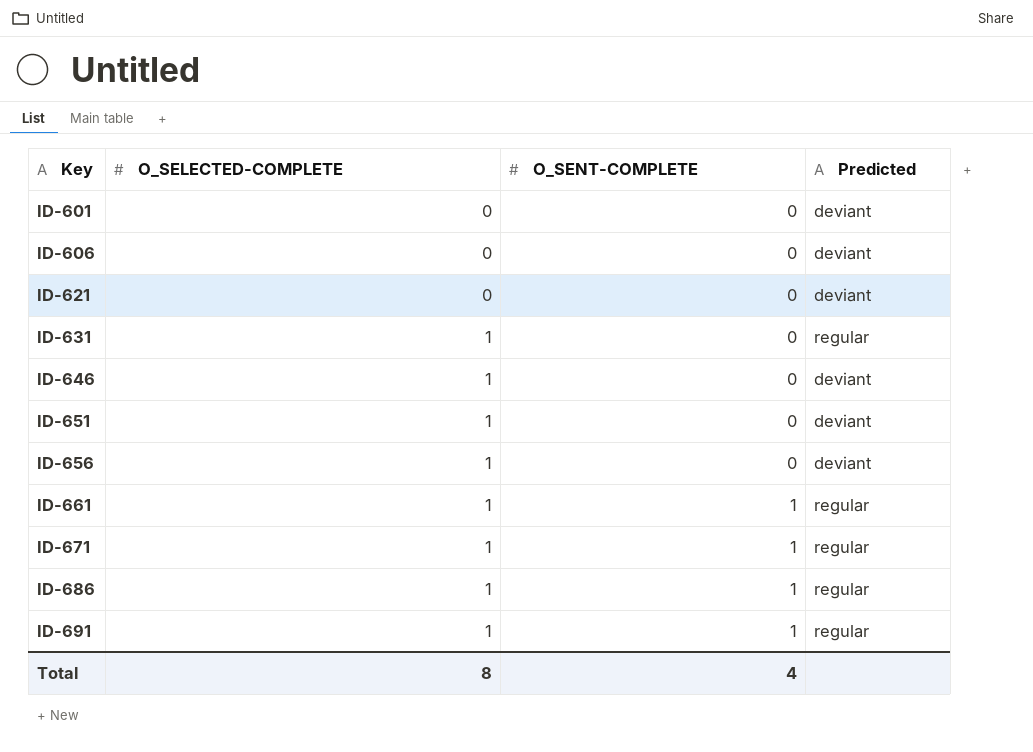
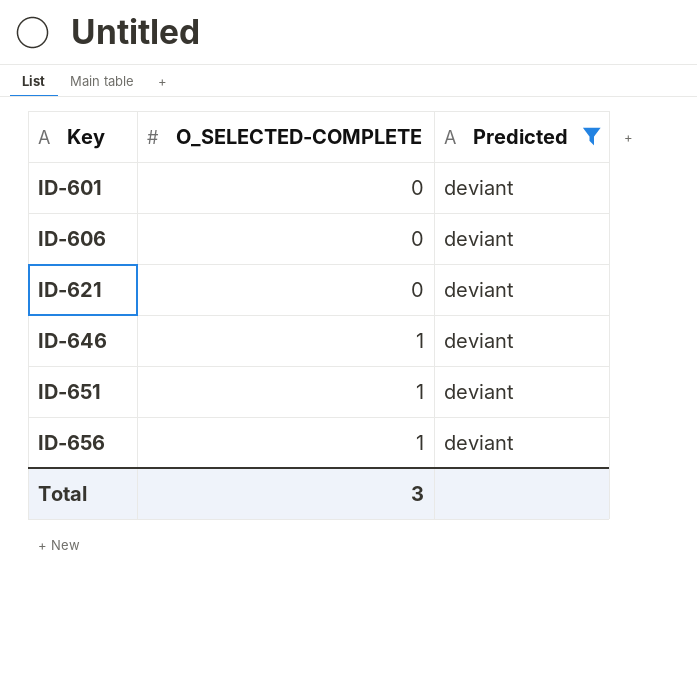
filter: none -> Predicted = deviant
column O_SENT-COMPLETE | position: 3 -> none
Total | O_SELECTED-COMPLETE: 8 -> 3

